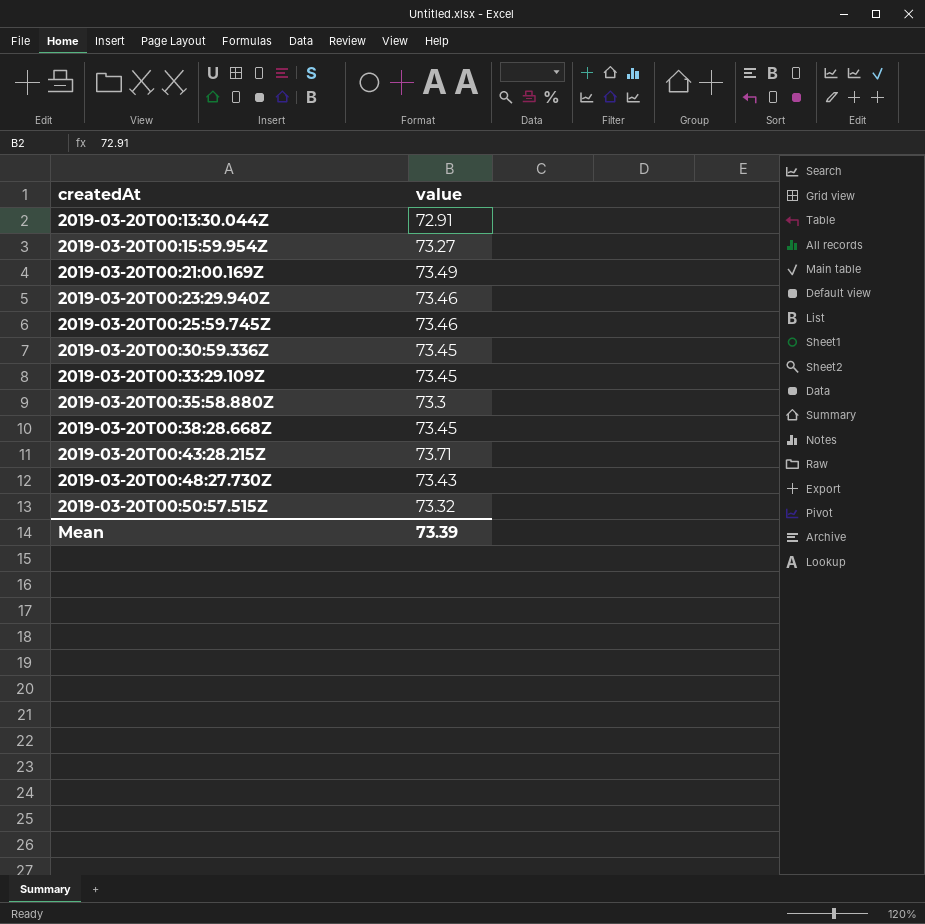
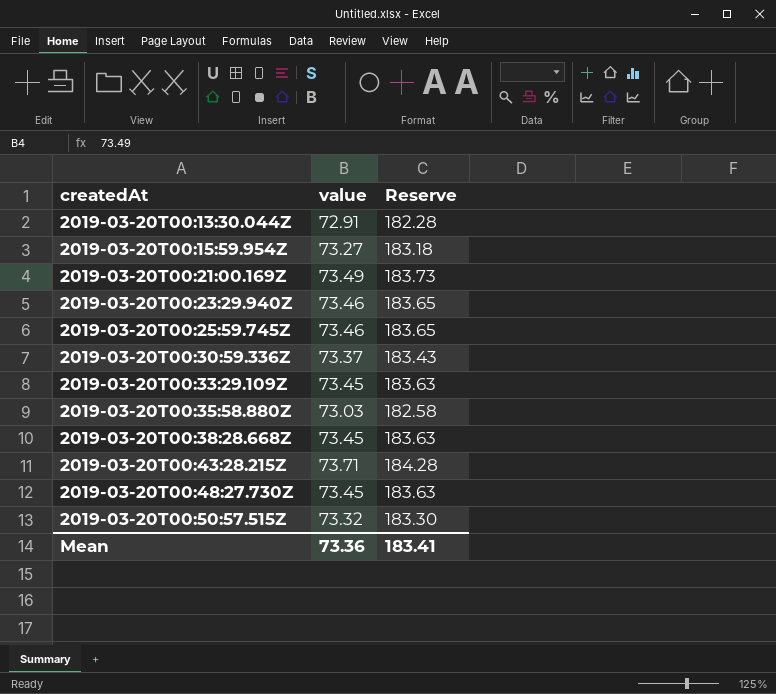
column Reserve | formula: none -> [value] * 2.5
2019-03-20T00:30:59.336Z | value: 73.45 -> 73.37
2019-03-20T00:35:58.880Z | value: 73.3 -> 73.03
2019-03-20T00:48:27.730Z | value: 73.43 -> 73.45
Mean | value: 73.39 -> 73.36

